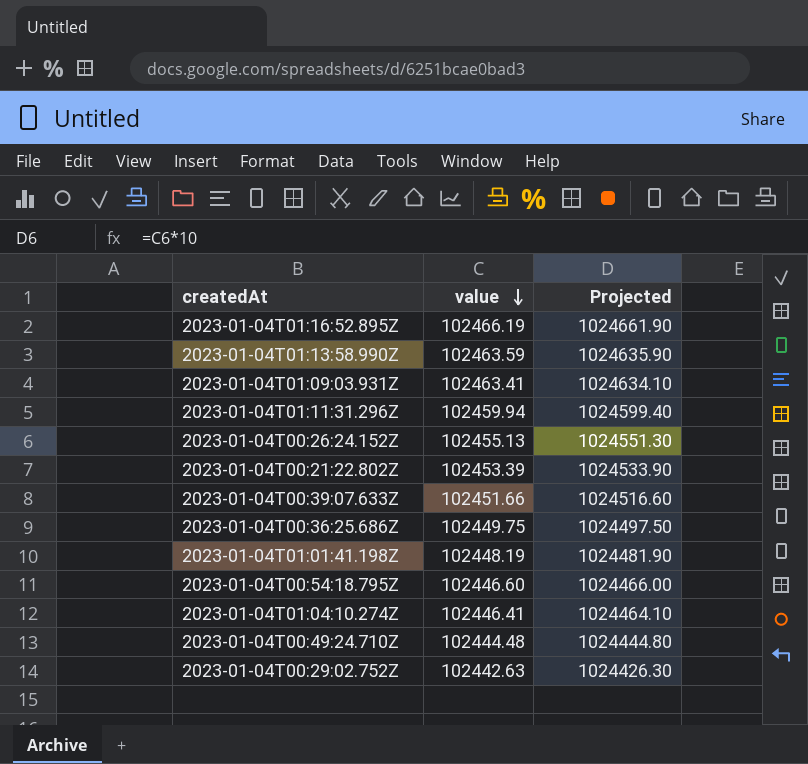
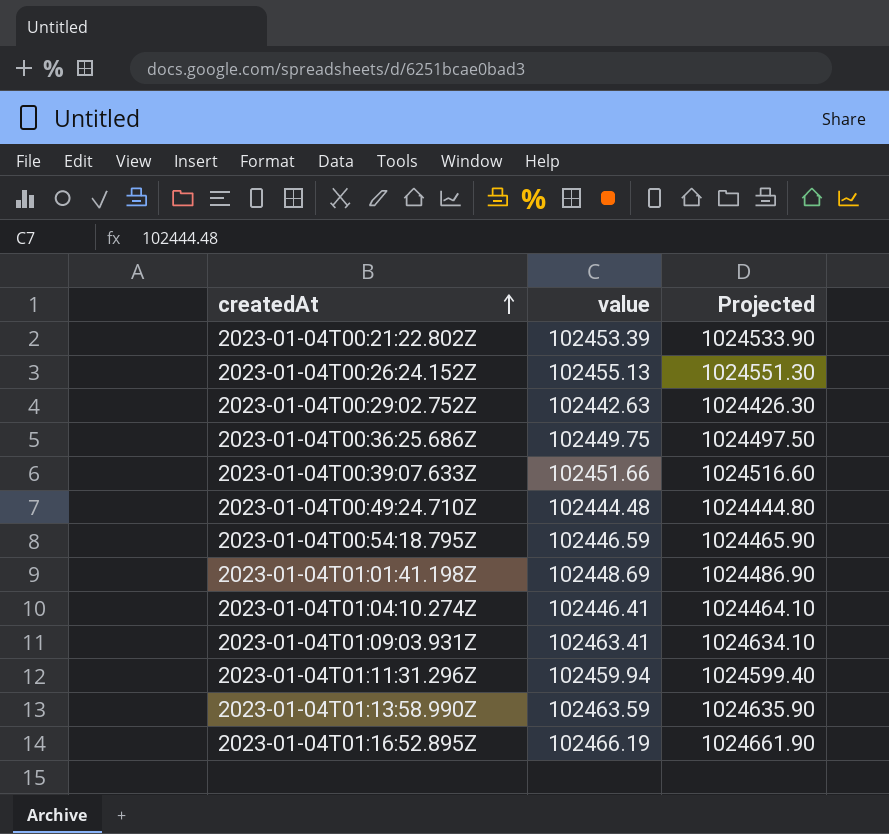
row order: value descending -> createdAt ascending
2023-01-04T00:54:18.795Z | value: 102446.60 -> 102446.59
2023-01-04T00:54:18.795Z | Projected: 1024466.00 -> 1024465.90
2023-01-04T01:01:41.198Z | value: 102448.19 -> 102448.69
2023-01-04T01:01:41.198Z | Projected: 1024481.90 -> 1024486.90

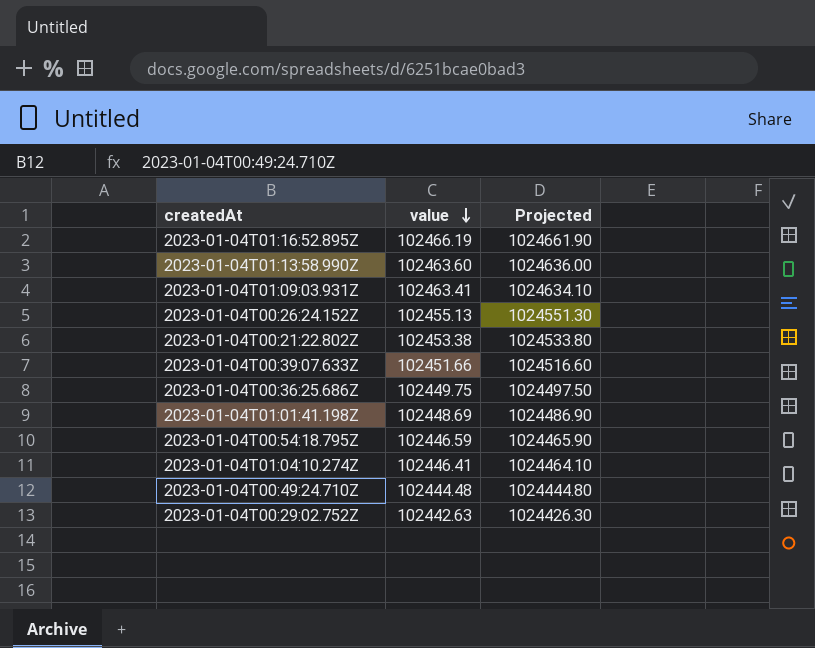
row order: createdAt ascending -> value descending
row 2023-01-04T01:11:31.296Z: 102459.94 | 1024599.40 -> none
2023-01-04T01:13:58.990Z | value: 102463.59 -> 102463.60
2023-01-04T01:13:58.990Z | Projected: 1024635.90 -> 1024636.00
2023-01-04T00:21:22.802Z | value: 102453.39 -> 102453.38
2023-01-04T00:21:22.802Z | Projected: 1024533.90 -> 1024533.80

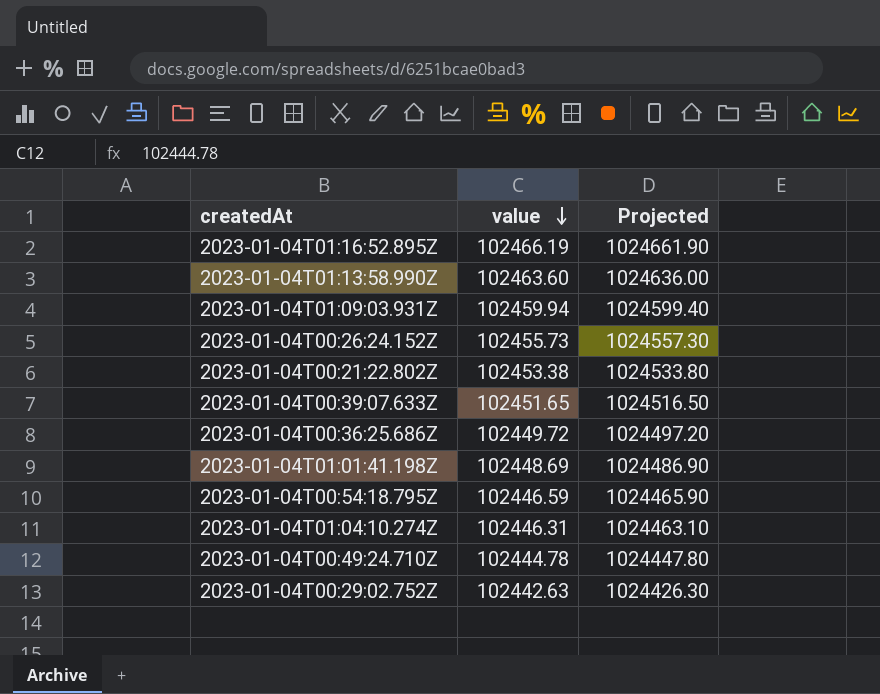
2023-01-04T01:09:03.931Z | value: 102463.41 -> 102459.94
2023-01-04T01:09:03.931Z | Projected: 1024634.10 -> 1024599.40
2023-01-04T00:26:24.152Z | value: 102455.13 -> 102455.73
2023-01-04T00:26:24.152Z | Projected: 1024551.30 -> 1024557.30
2023-01-04T00:39:07.633Z | value: 102451.66 -> 102451.65
2023-01-04T00:39:07.633Z | Projected: 1024516.60 -> 1024516.50
2023-01-04T00:36:25.686Z | value: 102449.75 -> 102449.72
2023-01-04T00:36:25.686Z | Projected: 1024497.50 -> 1024497.20
2023-01-04T01:04:10.274Z | value: 102446.41 -> 102446.31
2023-01-04T01:04:10.274Z | Projected: 1024464.10 -> 1024463.10
2023-01-04T00:49:24.710Z | value: 102444.48 -> 102444.78
2023-01-04T00:49:24.710Z | Projected: 1024444.80 -> 1024447.80

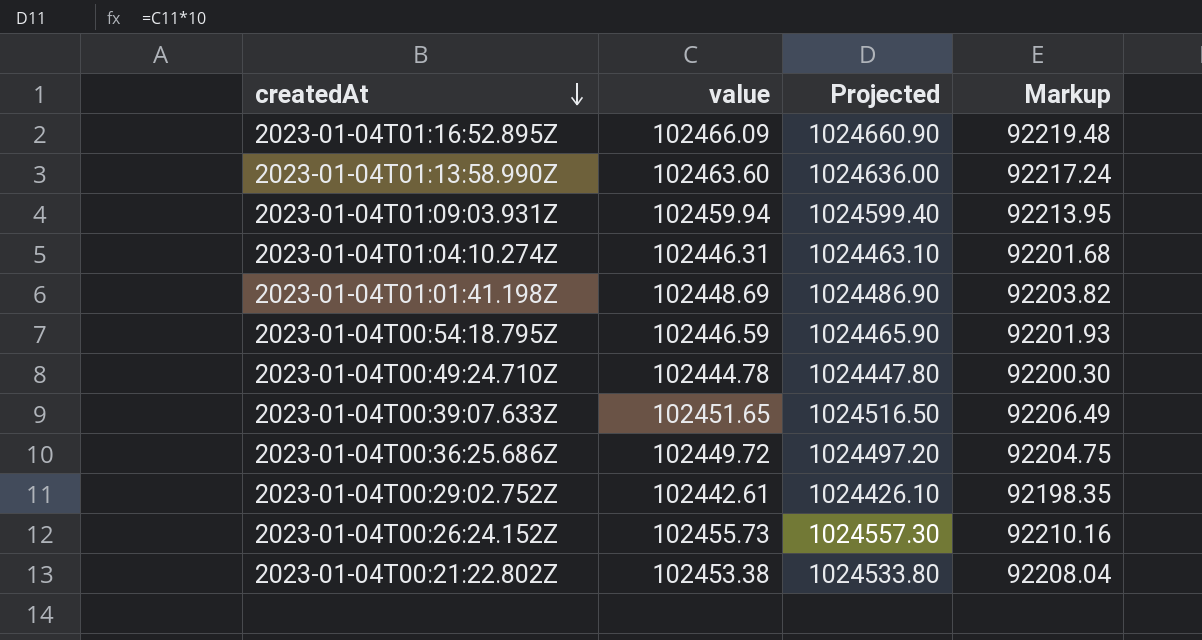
row order: value descending -> createdAt descending
column Markup | formula: none -> [value] * 0.9
2023-01-04T01:16:52.895Z | value: 102466.19 -> 102466.09
2023-01-04T01:16:52.895Z | Projected: 1024661.90 -> 1024660.90
2023-01-04T00:29:02.752Z | value: 102442.63 -> 102442.61
2023-01-04T00:29:02.752Z | Projected: 1024426.30 -> 1024426.10

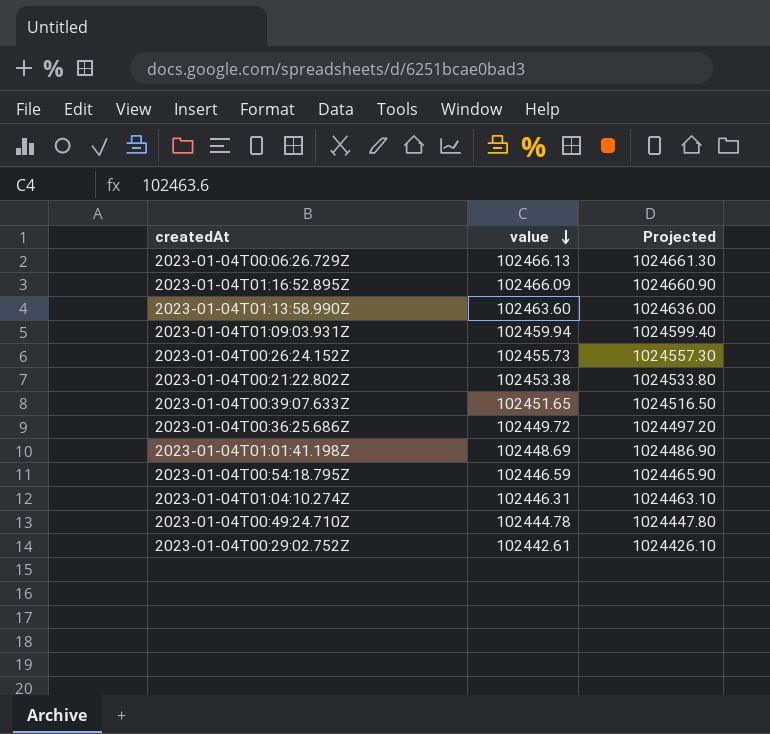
row order: createdAt descending -> value descending
column Markup | formula: [value] * 0.9 -> none
row 2023-01-04T00:06:26.729Z: none -> 102466.13 | 1024661.30

